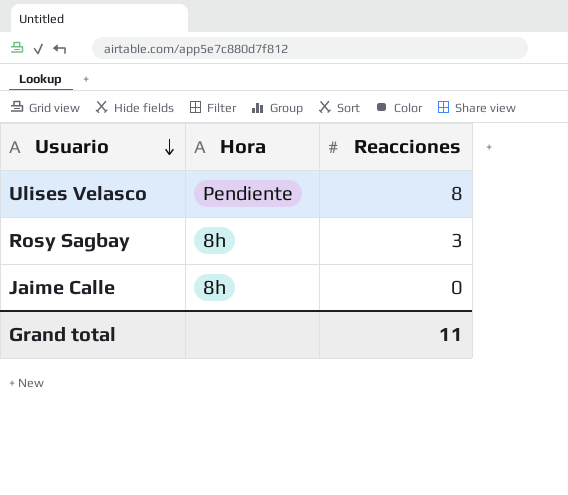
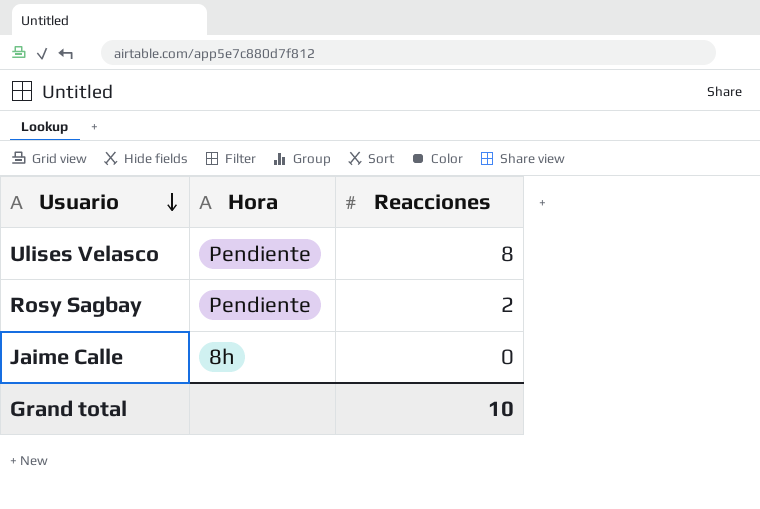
Rosy Sagbay | Hora: 8h -> Pendiente
Rosy Sagbay | Reacciones: 3 -> 2
Grand total | Reacciones: 11 -> 10

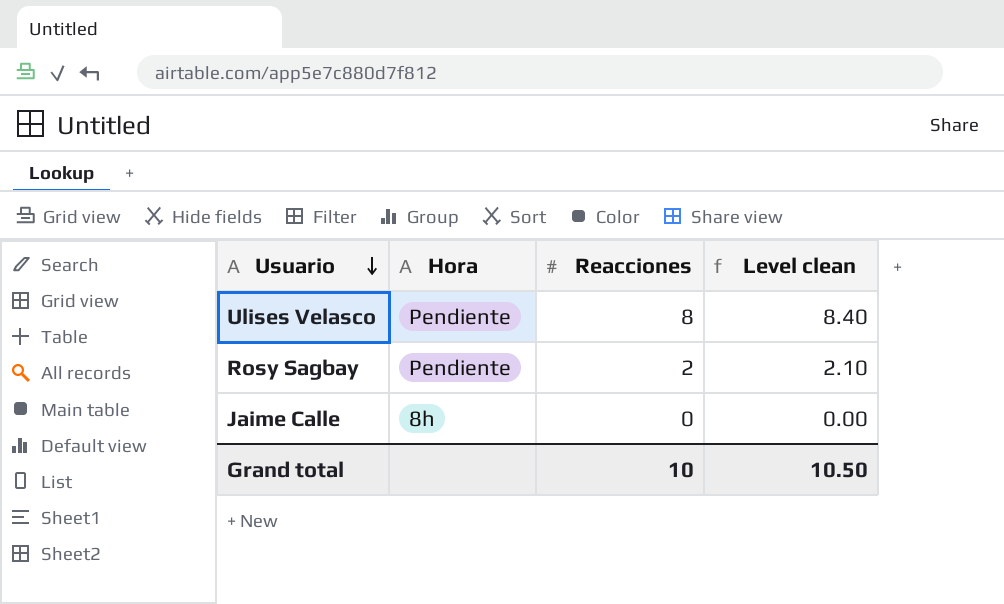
column Level clean | formula: none -> [Reacciones] * 1.05

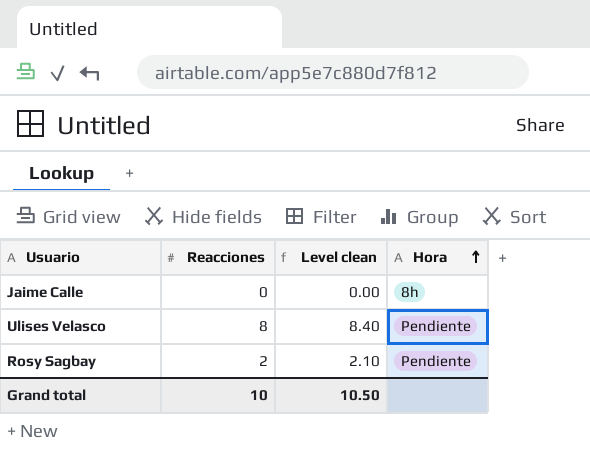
row order: Usuario descending -> Hora ascending
column Hora | position: 2 -> 4

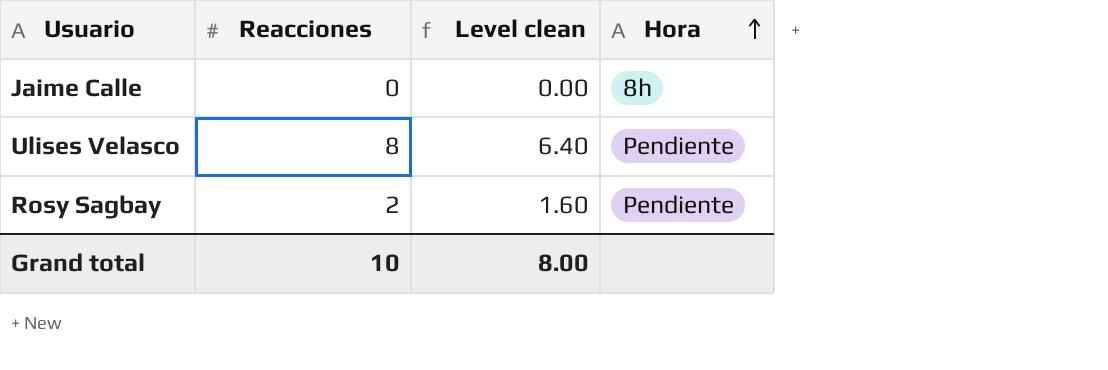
column Level clean | formula: [Reacciones] * 1.05 -> [Reacciones] * 0.8
Grand total | Level clean: 10.50 -> 8.00

